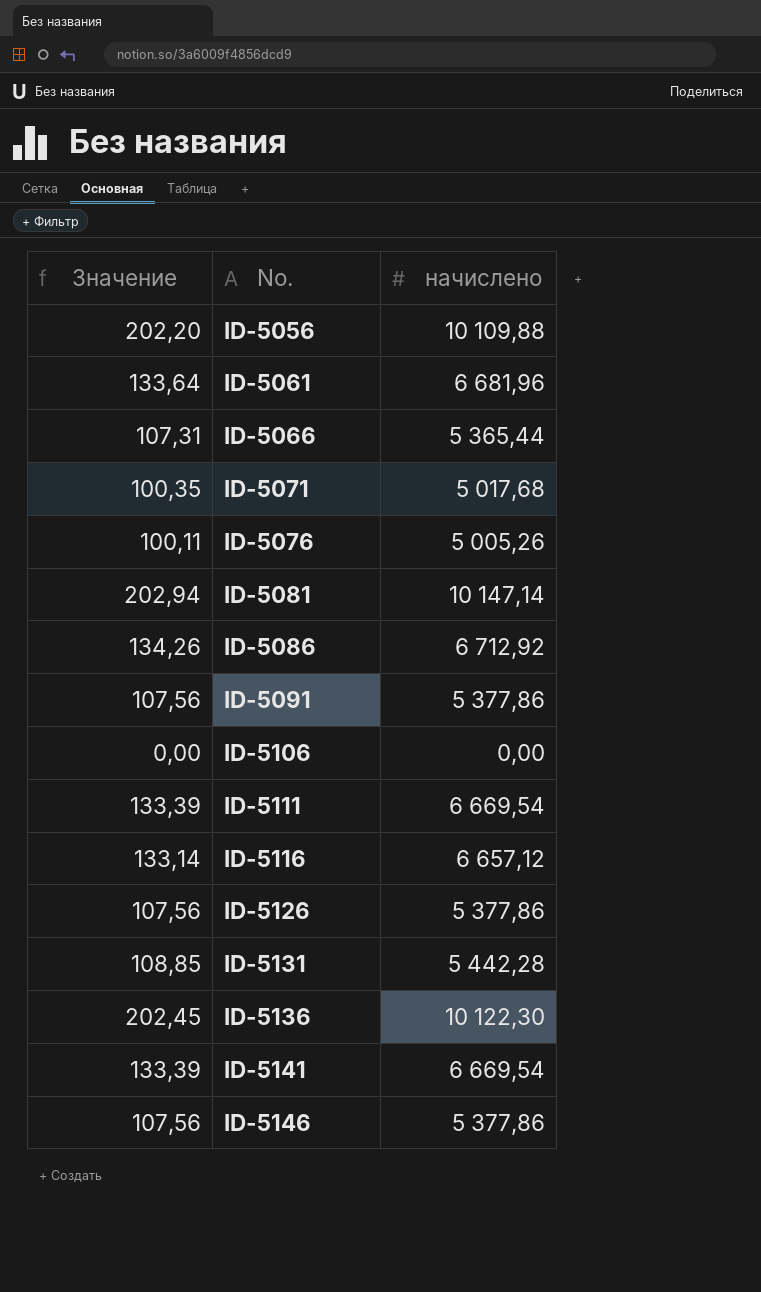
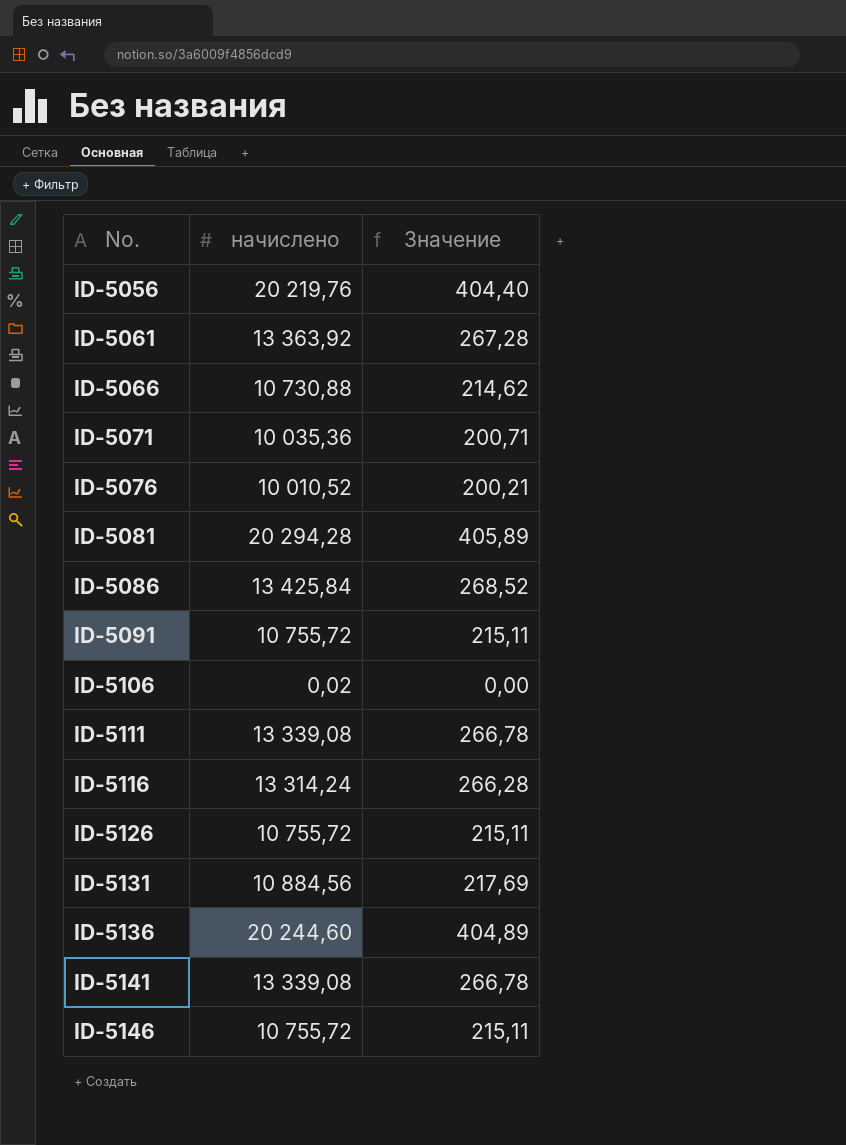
column Значение | position: 1 -> 3
ID-5056 | начислено: 10 109,88 -> 20 219,76
ID-5056 | Значение: 202,20 -> 404,40
ID-5061 | начислено: 6 681,96 -> 13 363,92
ID-5061 | Значение: 133,64 -> 267,28
ID-5066 | начислено: 5 365,44 -> 10 730,88
ID-5066 | Значение: 107,31 -> 214,62
ID-5071 | начислено: 5 017,68 -> 10 035,36
ID-5071 | Значение: 100,35 -> 200,71
ID-5076 | начислено: 5 005,26 -> 10 010,52
ID-5076 | Значение: 100,11 -> 200,21
ID-5081 | начислено: 10 147,14 -> 20 294,28
ID-5081 | Значение: 202,94 -> 405,89
ID-5086 | начислено: 6 712,92 -> 13 425,84
ID-5086 | Значение: 134,26 -> 268,52
ID-5091 | начислено: 5 377,86 -> 10 755,72
ID-5091 | Значение: 107,56 -> 215,11
ID-5106 | начислено: 0,00 -> 0,02
ID-5111 | начислено: 6 669,54 -> 13 339,08
ID-5111 | Значение: 133,39 -> 266,78
ID-5116 | начислено: 6 657,12 -> 13 314,24
ID-5116 | Значение: 133,14 -> 266,28
ID-5126 | начислено: 5 377,86 -> 10 755,72
ID-5126 | Значение: 107,56 -> 215,11
ID-5131 | начислено: 5 442,28 -> 10 884,56
ID-5131 | Значение: 108,85 -> 217,69
ID-5136 | начислено: 10 122,30 -> 20 244,60
ID-5136 | Значение: 202,45 -> 404,89
ID-5141 | начислено: 6 669,54 -> 13 339,08
ID-5141 | Значение: 133,39 -> 266,78
ID-5146 | начислено: 5 377,86 -> 10 755,72
ID-5146 | Значение: 107,56 -> 215,11

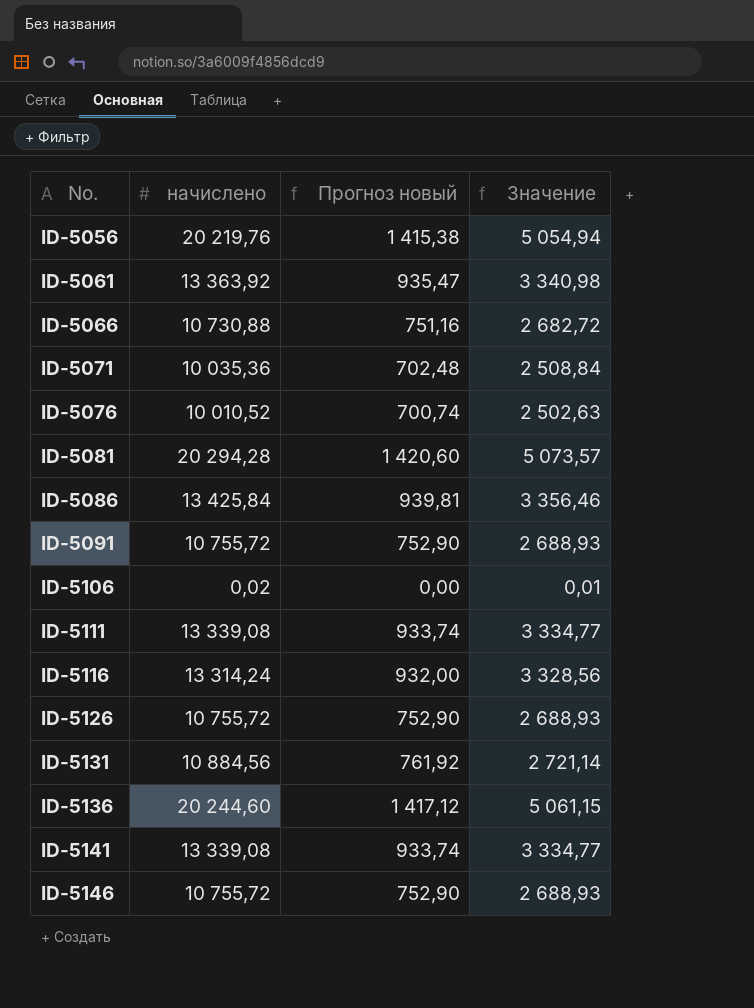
column Прогноз новый | formula: none -> [начислено] * 0,07
column Значение | formula: [начислено] * 0,02 -> [начислено] * 0,25

